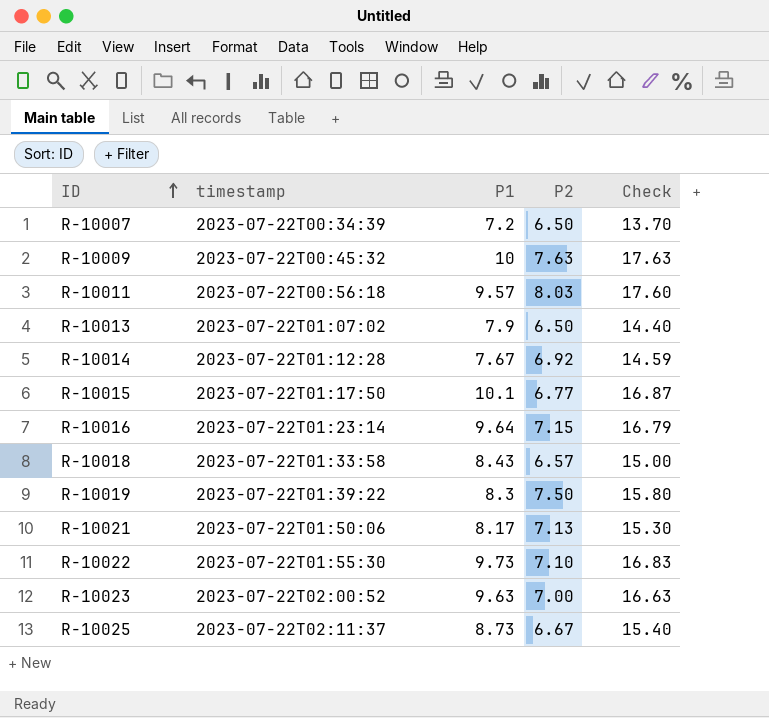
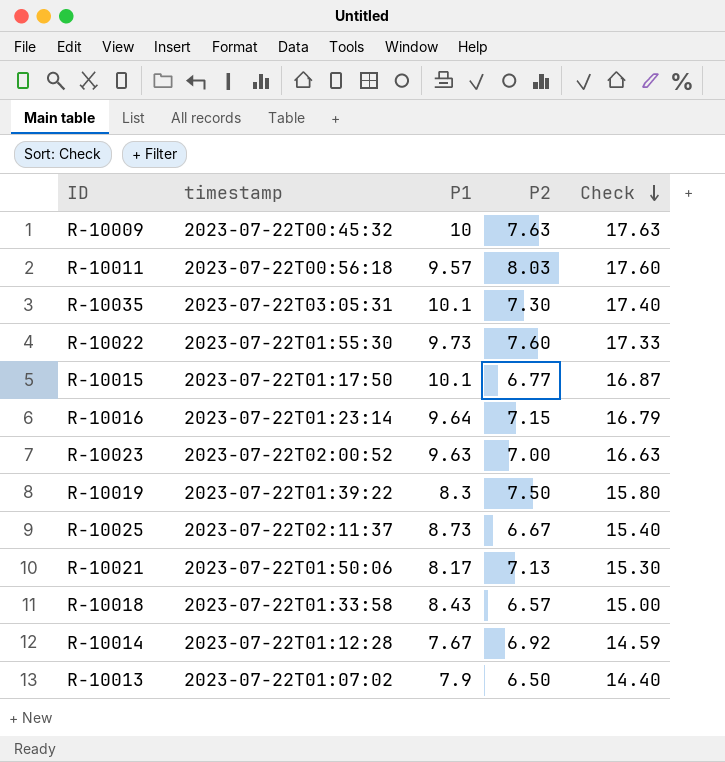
row order: ID ascending -> Check descending
row R-10007: 2023-07-22T00:34:39 | 7.2 | 6.50 | 13.70 -> none
row R-10035: none -> 2023-07-22T03:05:31 | 10.1 | 7.30 | 17.40
R-10022 | P2: 7.10 -> 7.60
R-10022 | Check: 16.83 -> 17.33

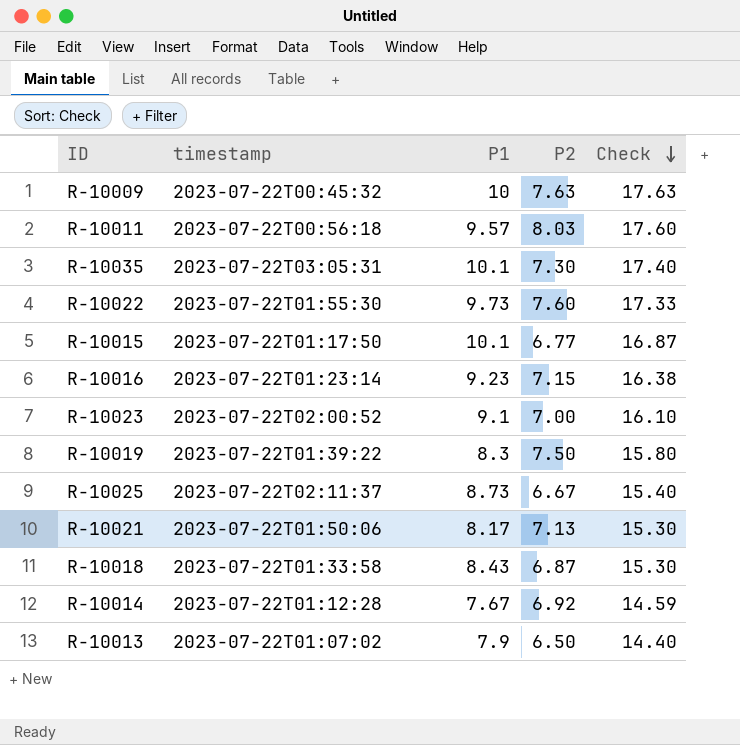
R-10016 | P1: 9.64 -> 9.23
R-10016 | Check: 16.79 -> 16.38
R-10023 | P1: 9.63 -> 9.1
R-10023 | Check: 16.63 -> 16.10
R-10018 | P2: 6.57 -> 6.87
R-10018 | Check: 15.00 -> 15.30

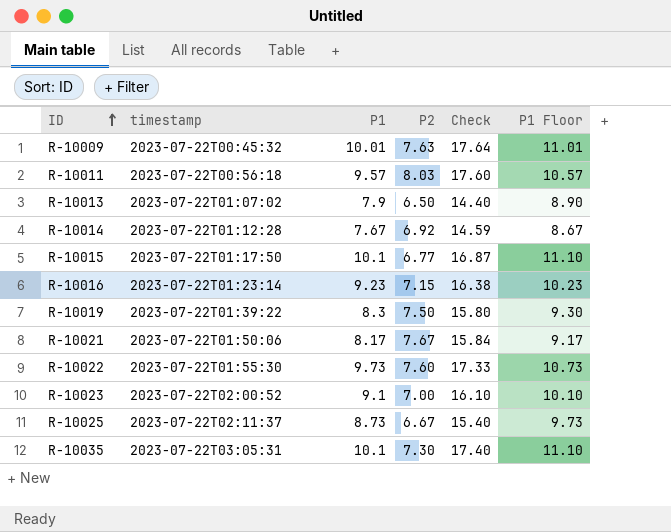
row order: Check descending -> ID ascending
column P1 Floor | formula: none -> [P1] + 1
row R-10018: 2023-07-22T01:33:58 | 8.43 | 6.87 | 15.30 -> none
R-10009 | P1: 10 -> 10.01
R-10009 | Check: 17.63 -> 17.64
R-10021 | P2: 7.13 -> 7.67
R-10021 | Check: 15.30 -> 15.84

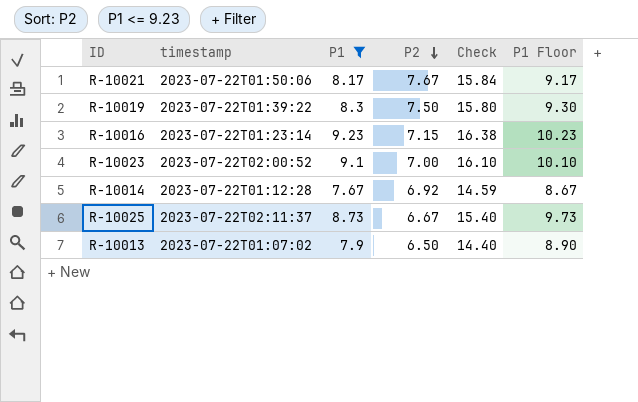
filter: none -> P1 <= 9.23
row order: ID ascending -> P2 descending

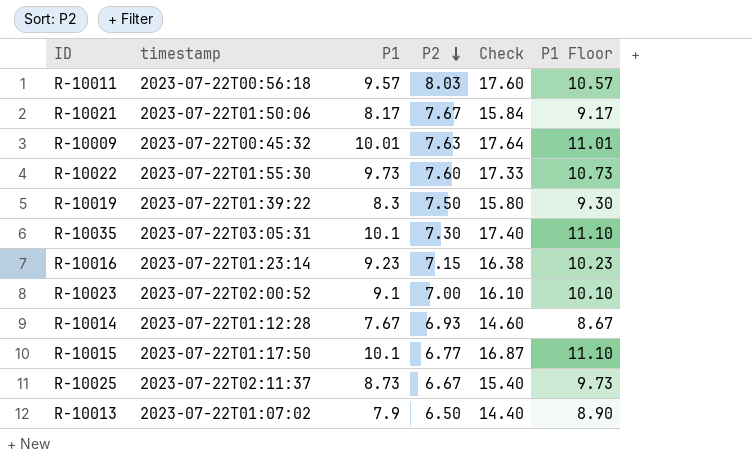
filter: P1 <= 9.23 -> none
R-10014 | P2: 6.92 -> 6.93
R-10014 | Check: 14.59 -> 14.60

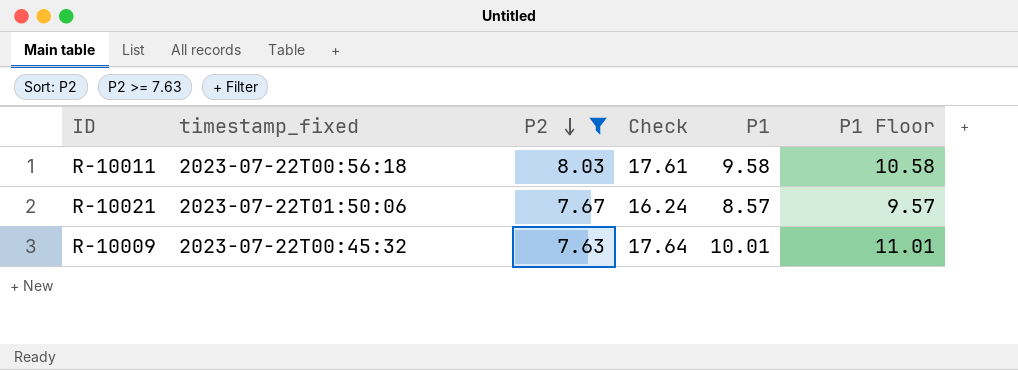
filter: none -> P2 >= 7.63
column name: timestamp -> timestamp_fixed
column P1 | position: 3 -> 5
R-10011 | Check: 17.60 -> 17.61
R-10011 | P1: 9.57 -> 9.58
R-10011 | P1 Floor: 10.57 -> 10.58
R-10021 | Check: 15.84 -> 16.24
R-10021 | P1: 8.17 -> 8.57
R-10021 | P1 Floor: 9.17 -> 9.57

